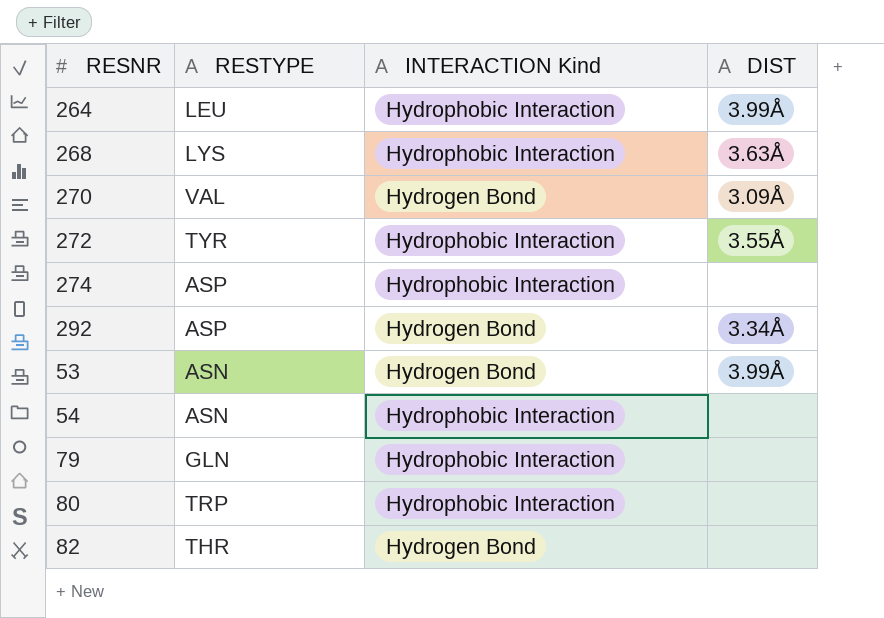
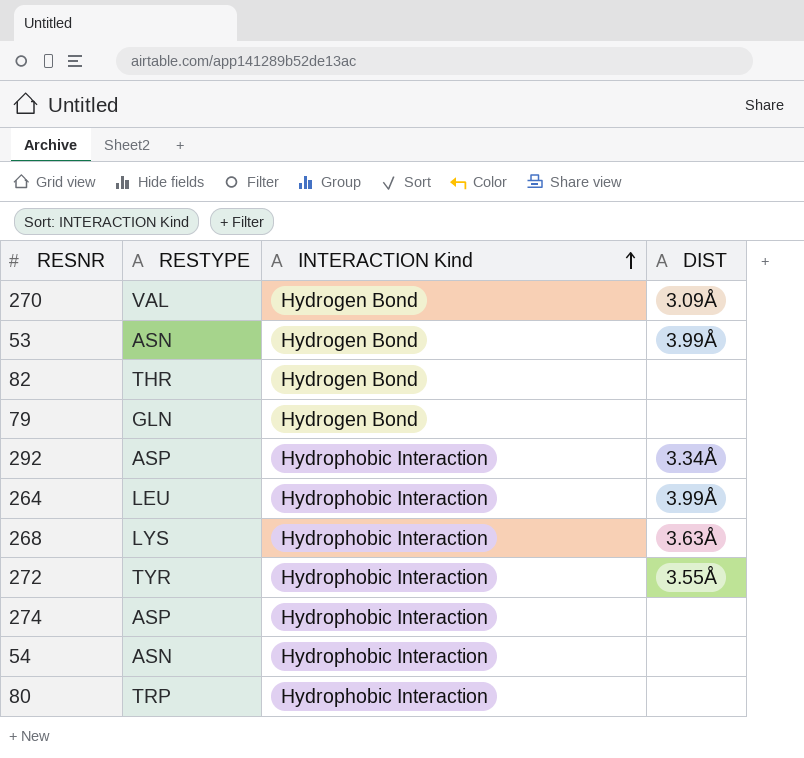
row order: none -> INTERACTION Kind ascending
79 | INTERACTION Kind: Hydrophobic Interaction -> Hydrogen Bond
292 | INTERACTION Kind: Hydrogen Bond -> Hydrophobic Interaction

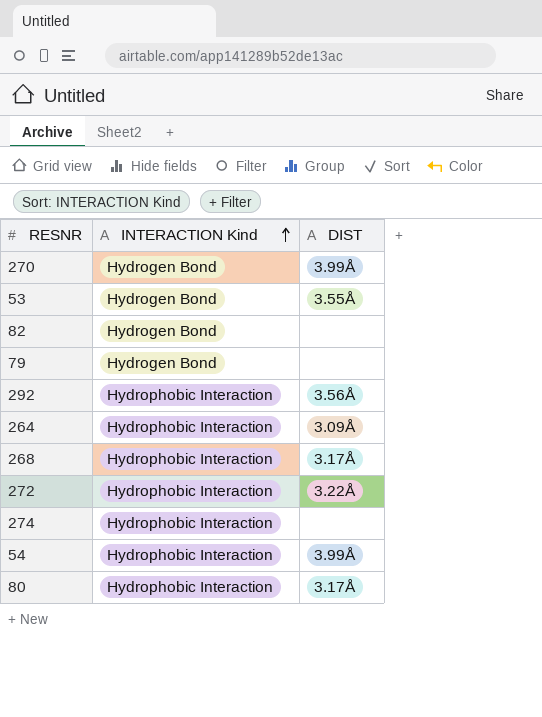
column RESTYPE | position: 2 -> none
270 | DIST: 3.09Å -> 3.99Å
53 | DIST: 3.99Å -> 3.55Å
292 | DIST: 3.34Å -> 3.56Å
264 | DIST: 3.99Å -> 3.09Å
268 | DIST: 3.63Å -> 3.17Å
272 | DIST: 3.55Å -> 3.22Å
54 | DIST: none -> 3.99Å
80 | DIST: none -> 3.17Å

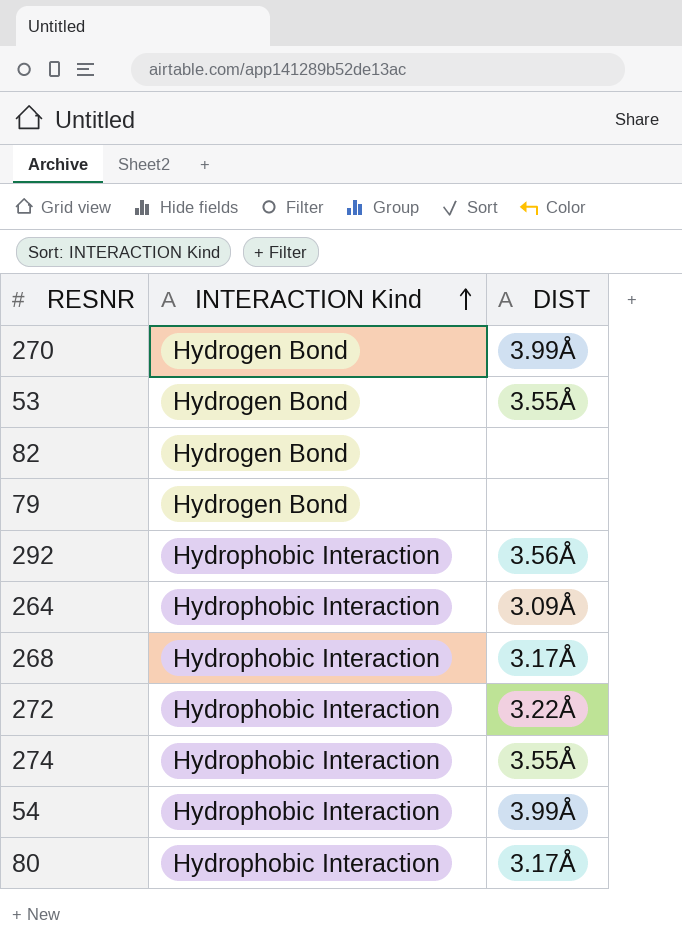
274 | DIST: none -> 3.55Å

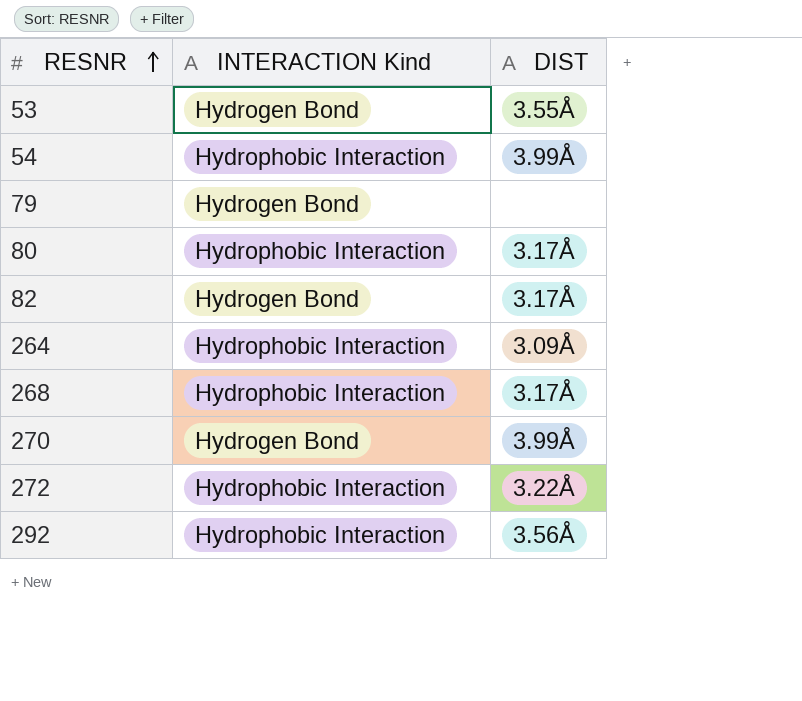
row order: INTERACTION Kind ascending -> RESNR ascending
row 274: Hydrophobic Interaction | 3.55Å -> none
82 | DIST: none -> 3.17Å

